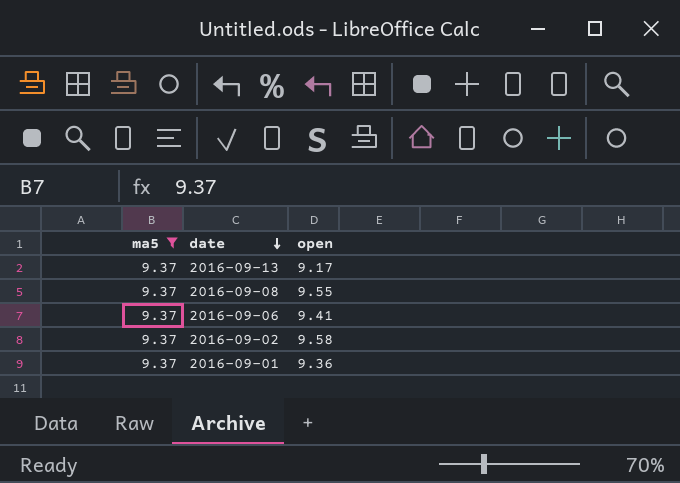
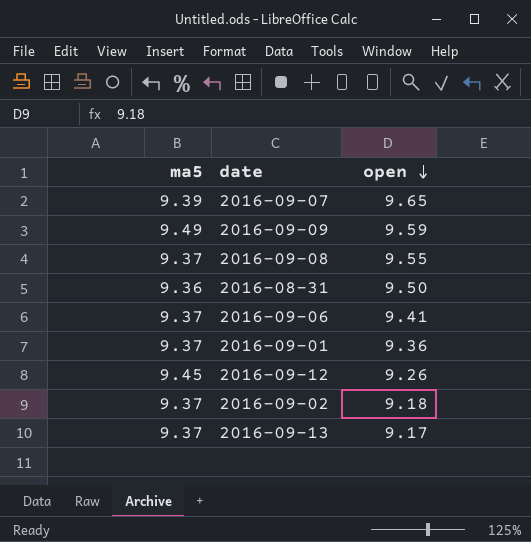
filter: ma5 = 9.37 -> none
row order: date descending -> open descending
2016-09-02 | open: 9.58 -> 9.18

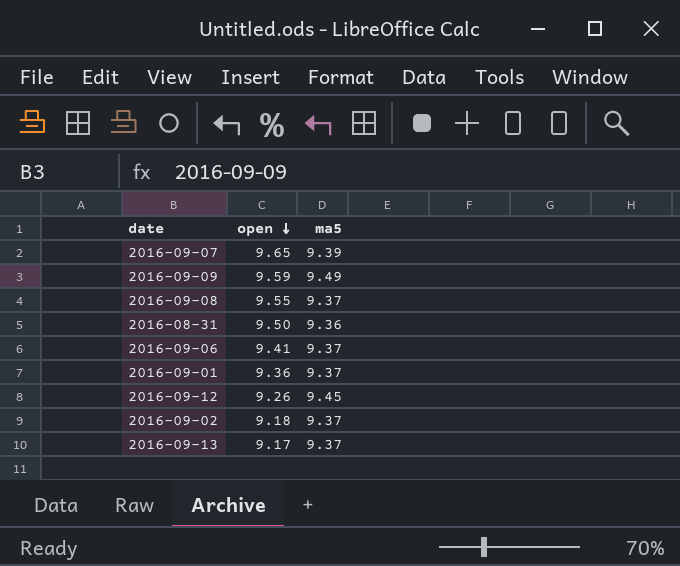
column ma5 | position: 1 -> 3

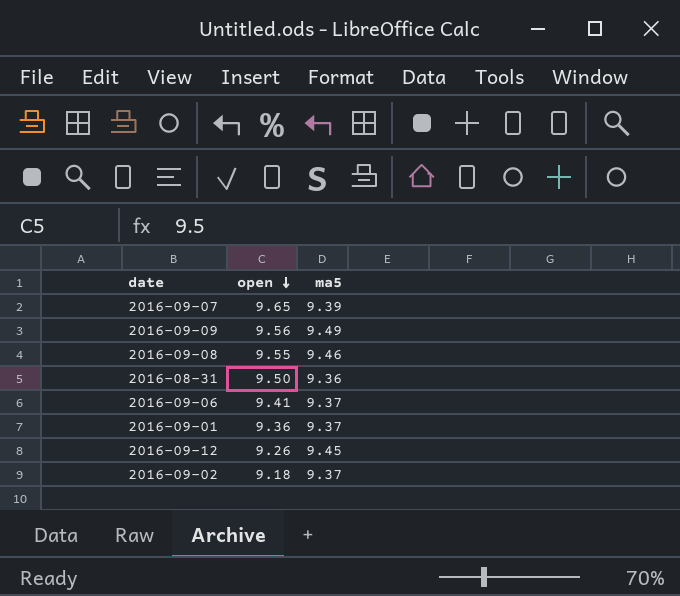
row 2016-09-13: 9.17 | 9.37 -> none
2016-09-09 | open: 9.59 -> 9.56
2016-09-08 | ma5: 9.37 -> 9.46

